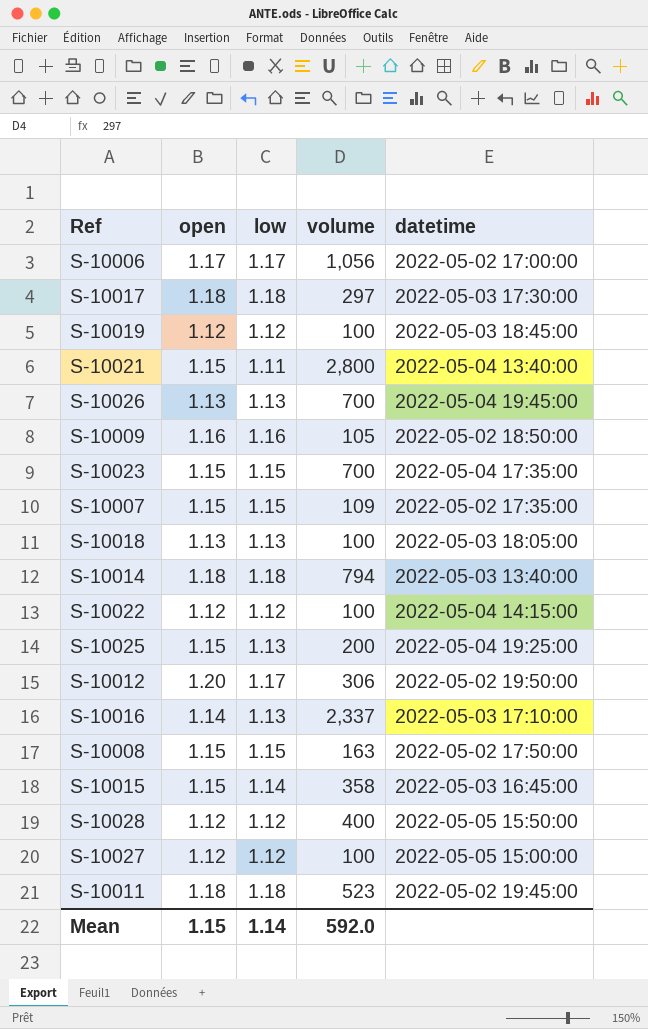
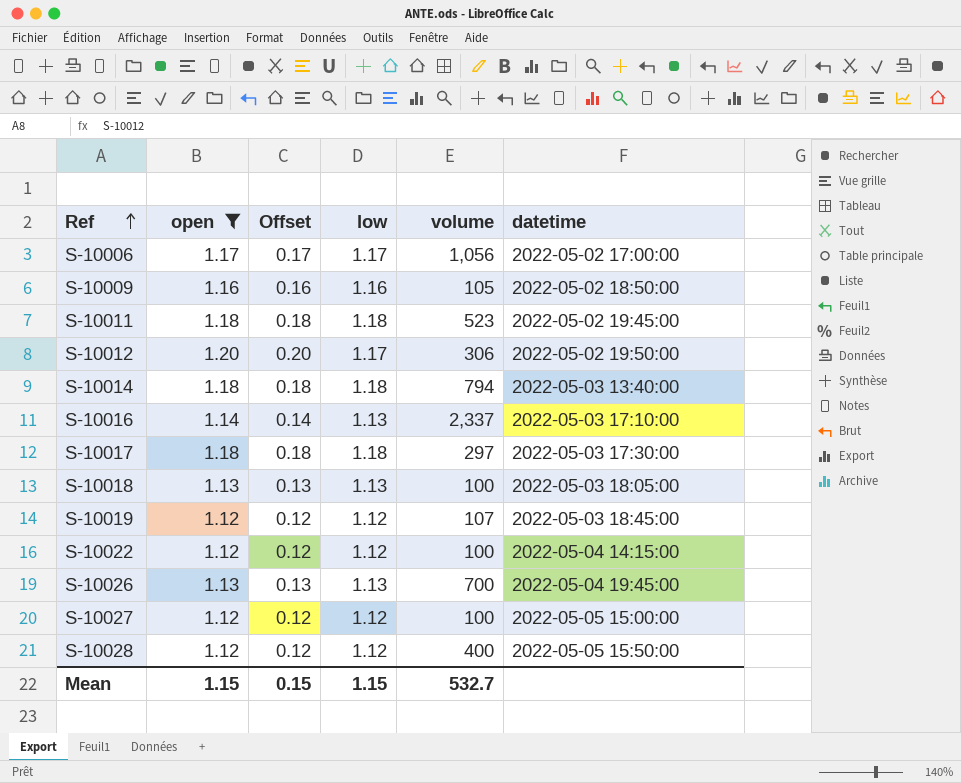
filter: none -> open != 1.15
row order: none -> Ref ascending
column Offset | formula: none -> [open] - 1
S-10019 | volume: 100 -> 107
Mean | low: 1.14 -> 1.15
Mean | volume: 592.0 -> 532.7

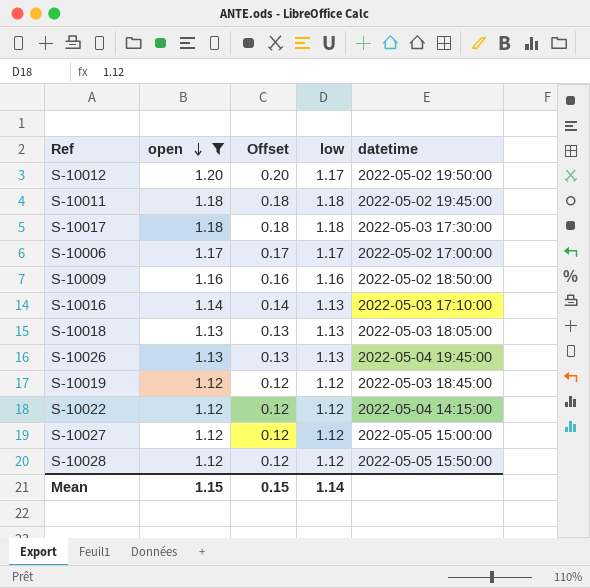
row order: Ref ascending -> open descending
column volume | position: 5 -> none
row S-10014: 1.18 | 0.18 | 1.18 | 794 | 2022-05-03 13:40:00 -> none
Mean | low: 1.15 -> 1.14

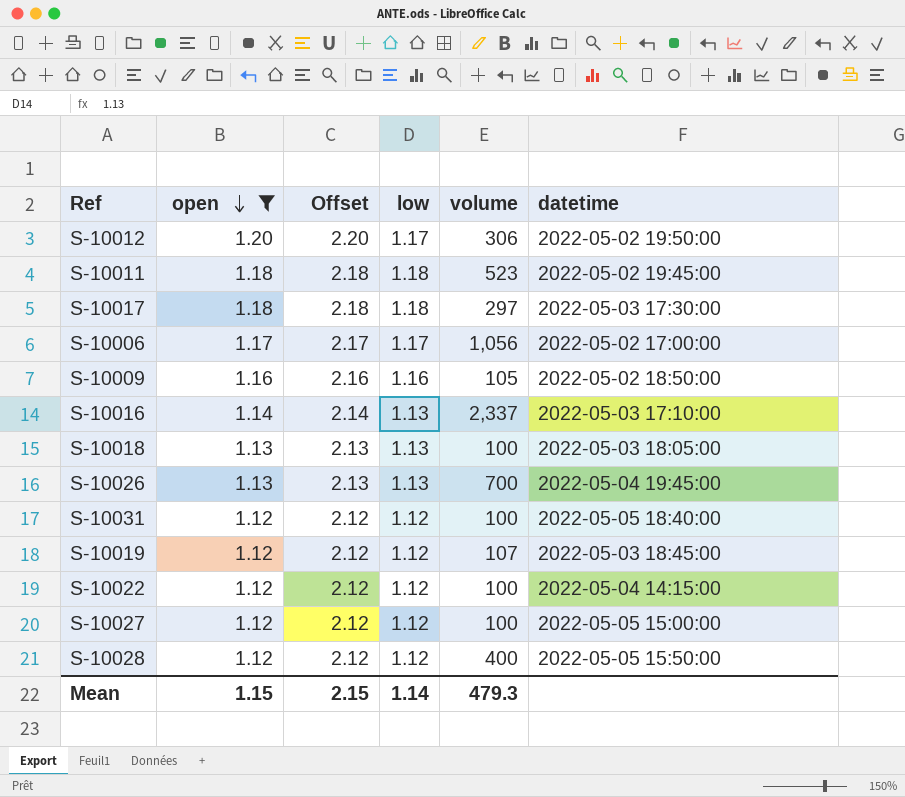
column Offset | formula: [open] - 1 -> [open] + 1
column volume | position: none -> 5
row S-10031: none -> 1.12 | 2.12 | 1.12 | 100 | 2022-05-05 18:40:00
Mean | Offset: 0.15 -> 2.15

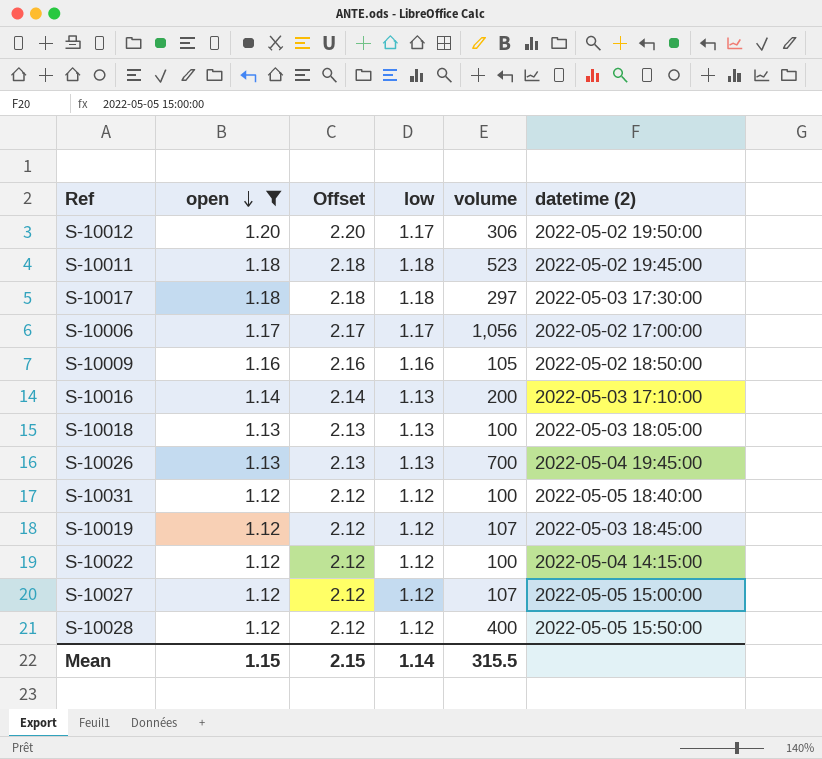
column name: datetime -> datetime (2)
S-10016 | volume: 2,337 -> 200
S-10027 | volume: 100 -> 107
Mean | volume: 479.3 -> 315.5

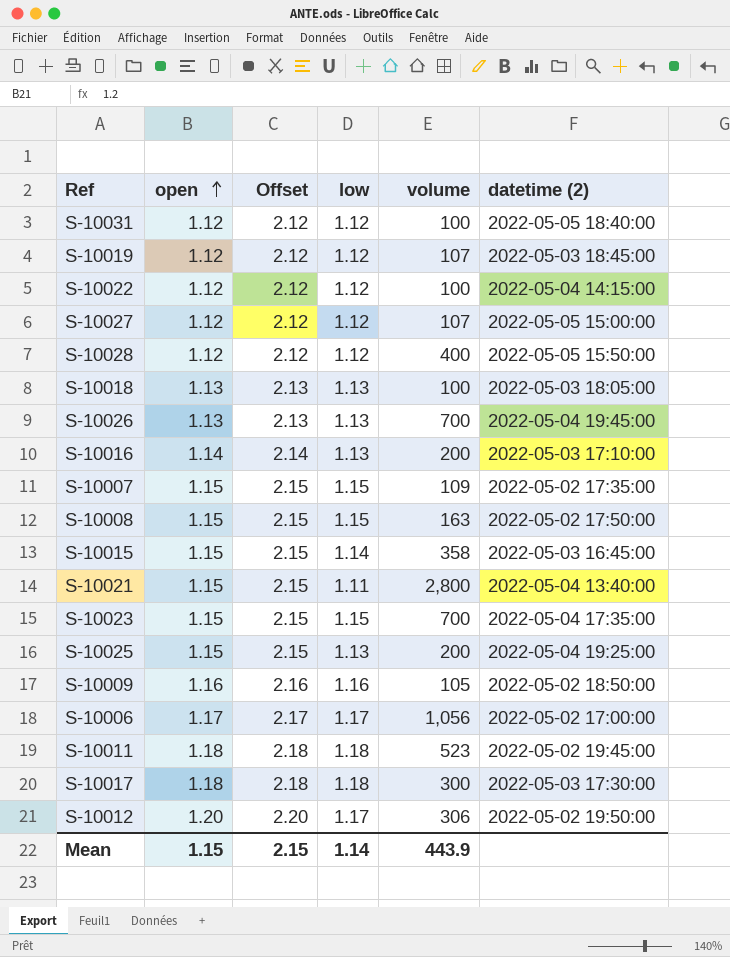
filter: open != 1.15 -> none
row order: open descending -> open ascending
S-10017 | volume: 297 -> 300
Mean | volume: 315.5 -> 443.9

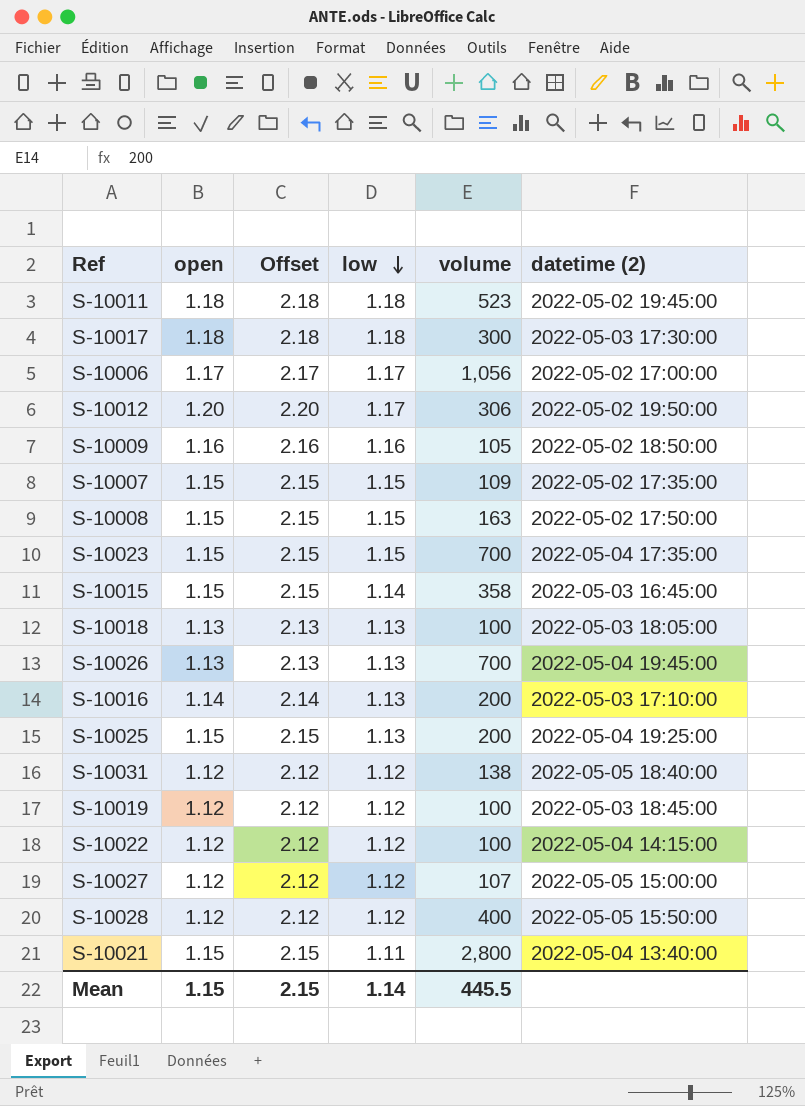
row order: open ascending -> low descending
S-10031 | volume: 100 -> 138
S-10019 | volume: 107 -> 100
Mean | volume: 443.9 -> 445.5

